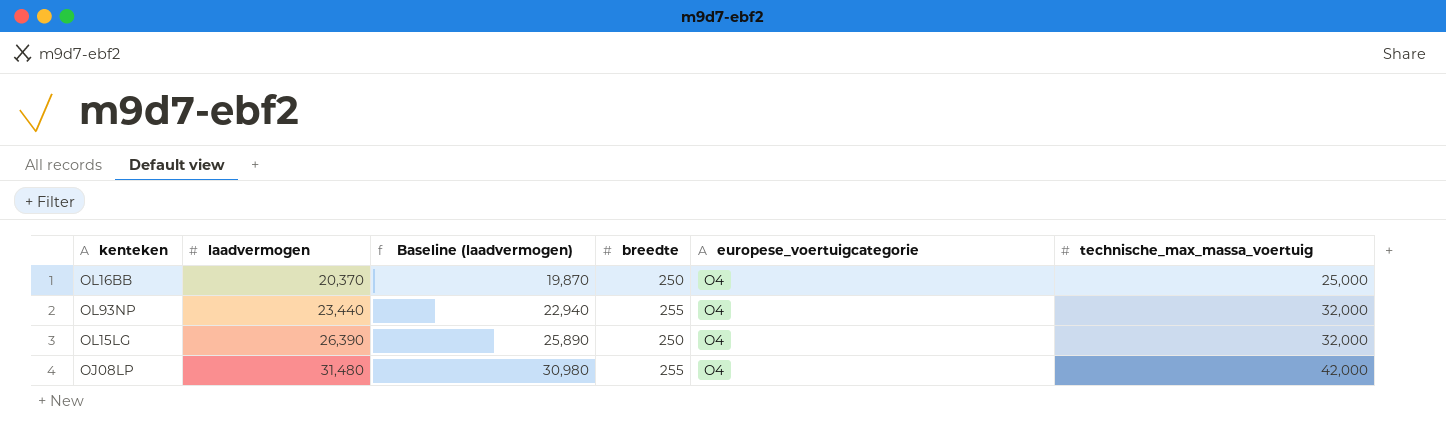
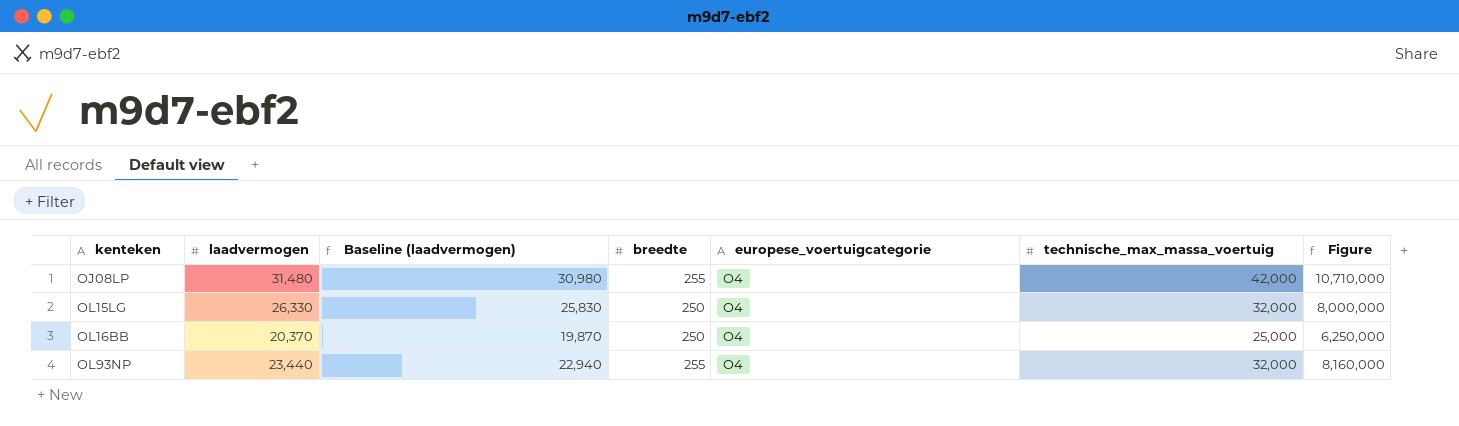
row order: laadvermogen ascending -> kenteken ascending
column Figure | formula: none -> [breedte] * [technische_max_massa_voertuig]
OL15LG | laadvermogen: 26,390 -> 26,330
OL15LG | Baseline (laadvermogen): 25,890 -> 25,830

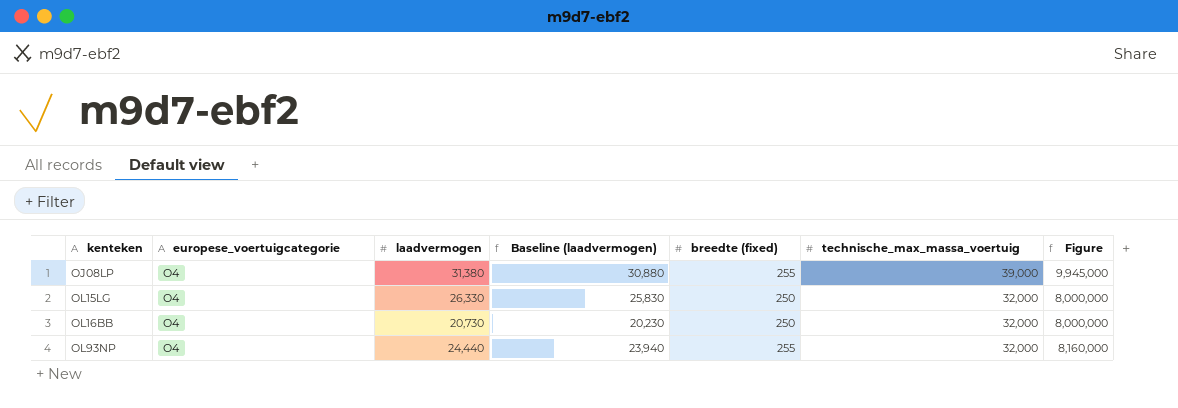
column europese_voertuigcategorie | position: 5 -> 2
column name: breedte -> breedte (fixed)
OJ08LP | laadvermogen: 31,480 -> 31,380
OJ08LP | Baseline (laadvermogen): 30,980 -> 30,880
OJ08LP | technische_max_massa_voertuig: 42,000 -> 39,000
OJ08LP | Figure: 10,710,000 -> 9,945,000
OL16BB | laadvermogen: 20,370 -> 20,730
OL16BB | Baseline (laadvermogen): 19,870 -> 20,230
OL16BB | technische_max_massa_voertuig: 25,000 -> 32,000
OL16BB | Figure: 6,250,000 -> 8,000,000
OL93NP | laadvermogen: 23,440 -> 24,440
OL93NP | Baseline (laadvermogen): 22,940 -> 23,940

